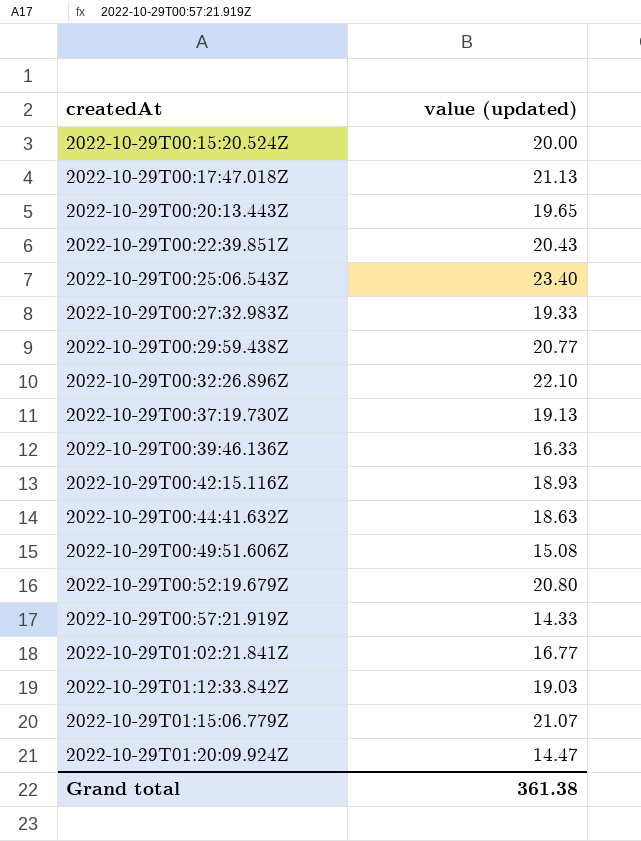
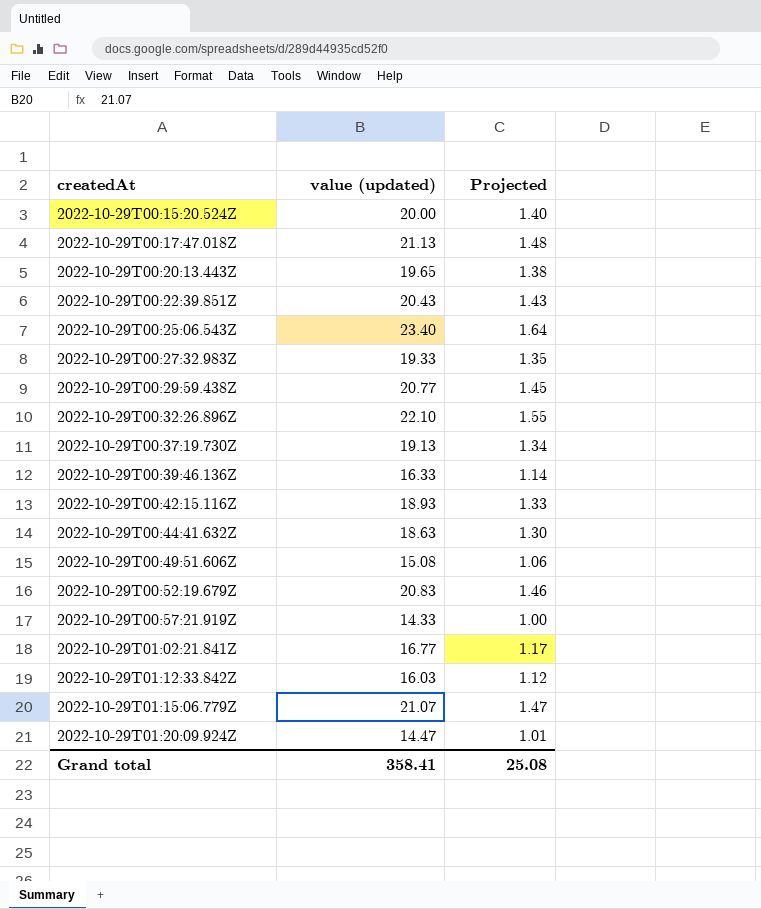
column Projected | formula: none -> [value (updated)] * 0.07
2022-10-29T00:52:19.679Z | value (updated): 20.80 -> 20.83
2022-10-29T01:12:33.842Z | value (updated): 19.03 -> 16.03
Grand total | value (updated): 361.38 -> 358.41

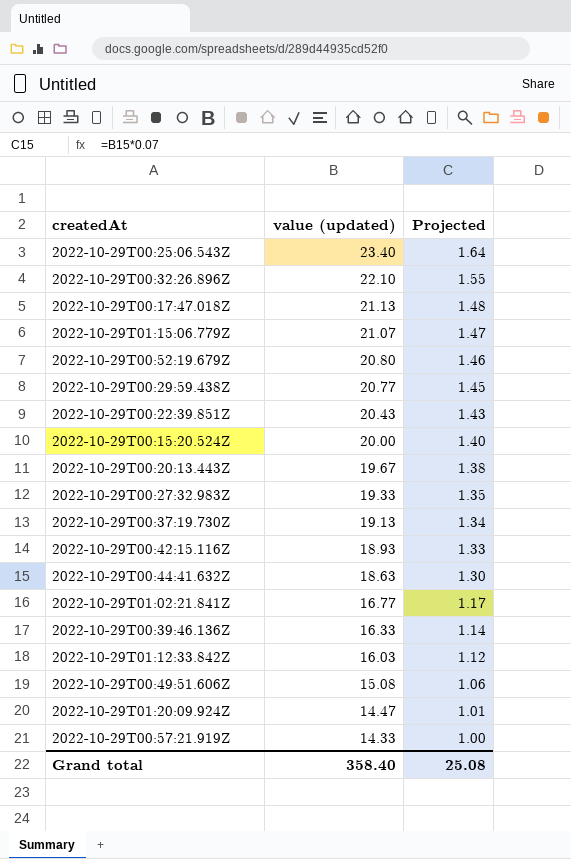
row order: createdAt ascending -> value (updated) descending
2022-10-29T00:52:19.679Z | value (updated): 20.83 -> 20.80
2022-10-29T00:20:13.443Z | value (updated): 19.65 -> 19.67
Grand total | value (updated): 358.41 -> 358.40

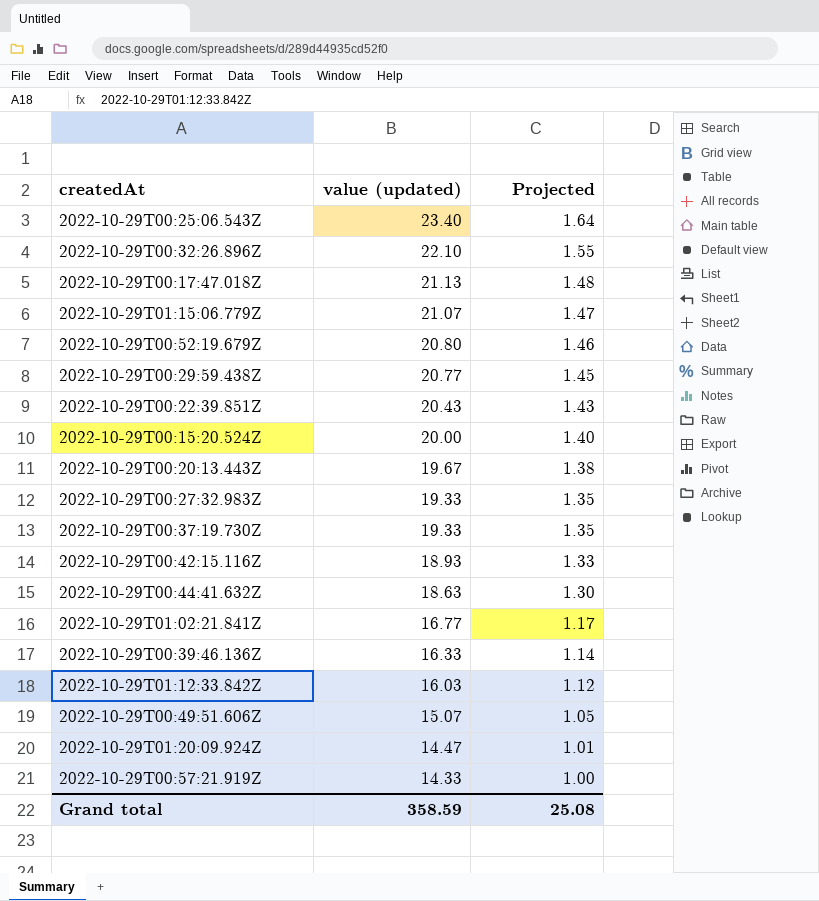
2022-10-29T00:37:19.730Z | value (updated): 19.13 -> 19.33
2022-10-29T00:37:19.730Z | Projected: 1.34 -> 1.35
2022-10-29T00:49:51.606Z | value (updated): 15.08 -> 15.07
2022-10-29T00:49:51.606Z | Projected: 1.06 -> 1.05
Grand total | value (updated): 358.40 -> 358.59

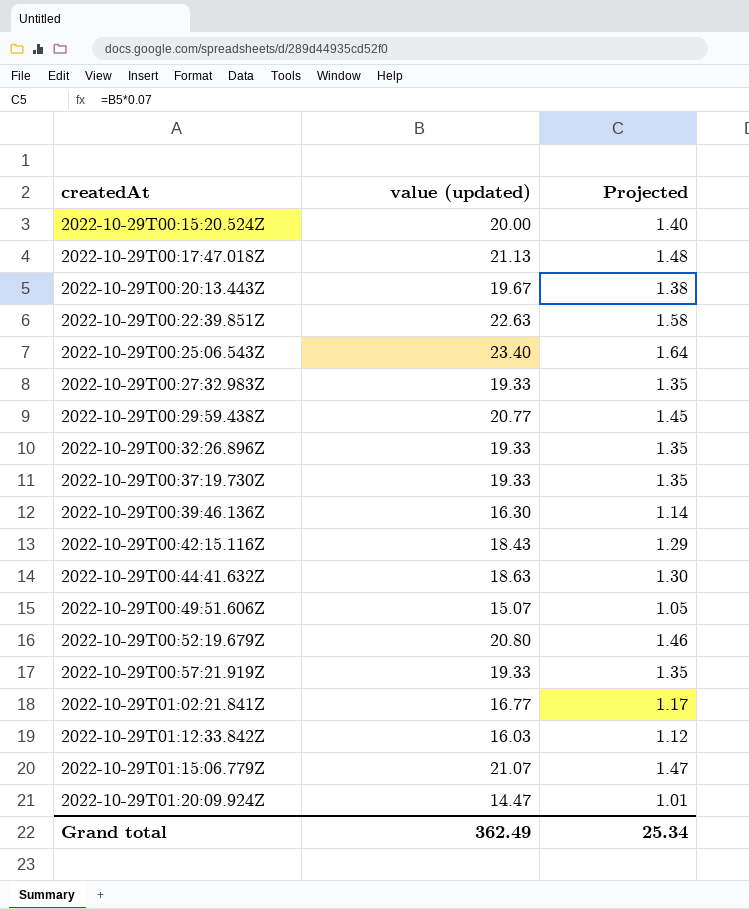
row order: value (updated) descending -> createdAt ascending
2022-10-29T00:22:39.851Z | value (updated): 20.43 -> 22.63
2022-10-29T00:22:39.851Z | Projected: 1.43 -> 1.58
2022-10-29T00:32:26.896Z | value (updated): 22.10 -> 19.33
2022-10-29T00:32:26.896Z | Projected: 1.55 -> 1.35
2022-10-29T00:39:46.136Z | value (updated): 16.33 -> 16.30
2022-10-29T00:42:15.116Z | value (updated): 18.93 -> 18.43
2022-10-29T00:42:15.116Z | Projected: 1.33 -> 1.29
2022-10-29T00:57:21.919Z | value (updated): 14.33 -> 19.33
2022-10-29T00:57:21.919Z | Projected: 1.00 -> 1.35
Grand total | value (updated): 358.59 -> 362.49
Grand total | Projected: 25.08 -> 25.34

